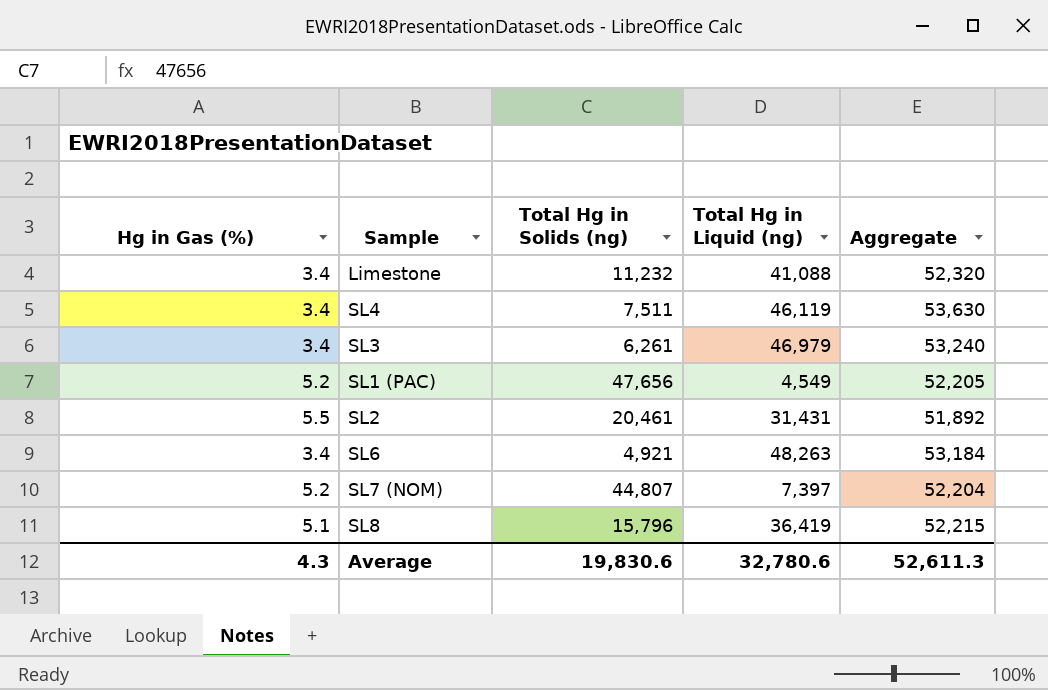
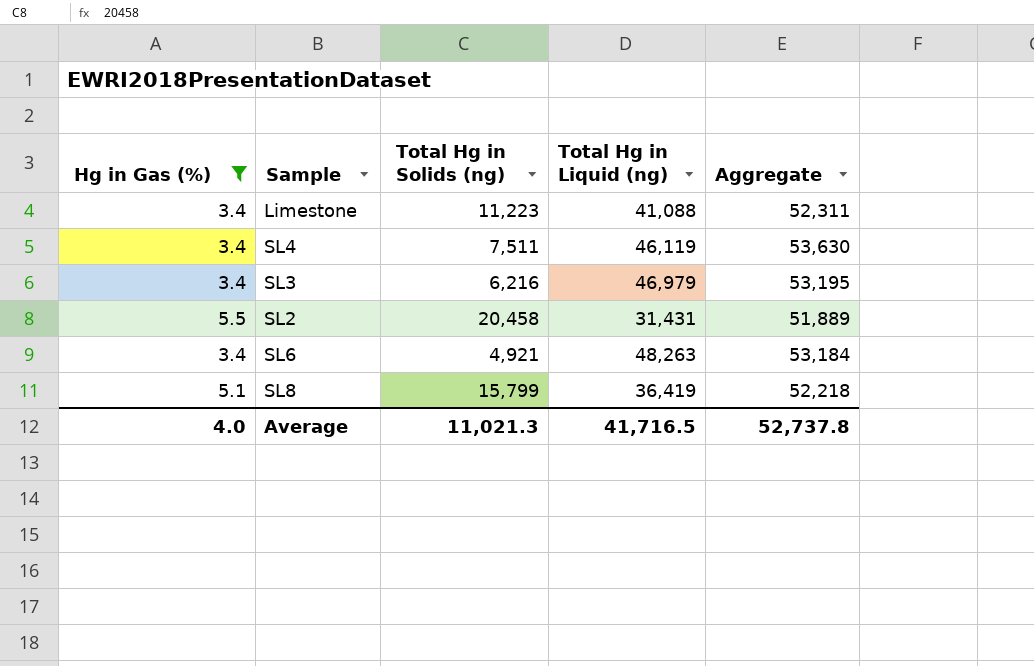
filter: none -> Hg in Gas (%) != 5.2
Limestone | Total Hg in Solids (ng): 11,232 -> 11,223
Limestone | Aggregate: 52,320 -> 52,311
SL3 | Total Hg in Solids (ng): 6,261 -> 6,216
SL3 | Aggregate: 53,240 -> 53,195
SL2 | Total Hg in Solids (ng): 20,461 -> 20,458
SL2 | Aggregate: 51,892 -> 51,889
SL8 | Total Hg in Solids (ng): 15,796 -> 15,799
SL8 | Aggregate: 52,215 -> 52,218
Average | Hg in Gas (%): 4.3 -> 4.0
Average | Total Hg in Solids (ng): 19,830.6 -> 11,021.3
Average | Total Hg in Liquid (ng): 32,780.6 -> 41,716.5
Average | Aggregate: 52,611.3 -> 52,737.8

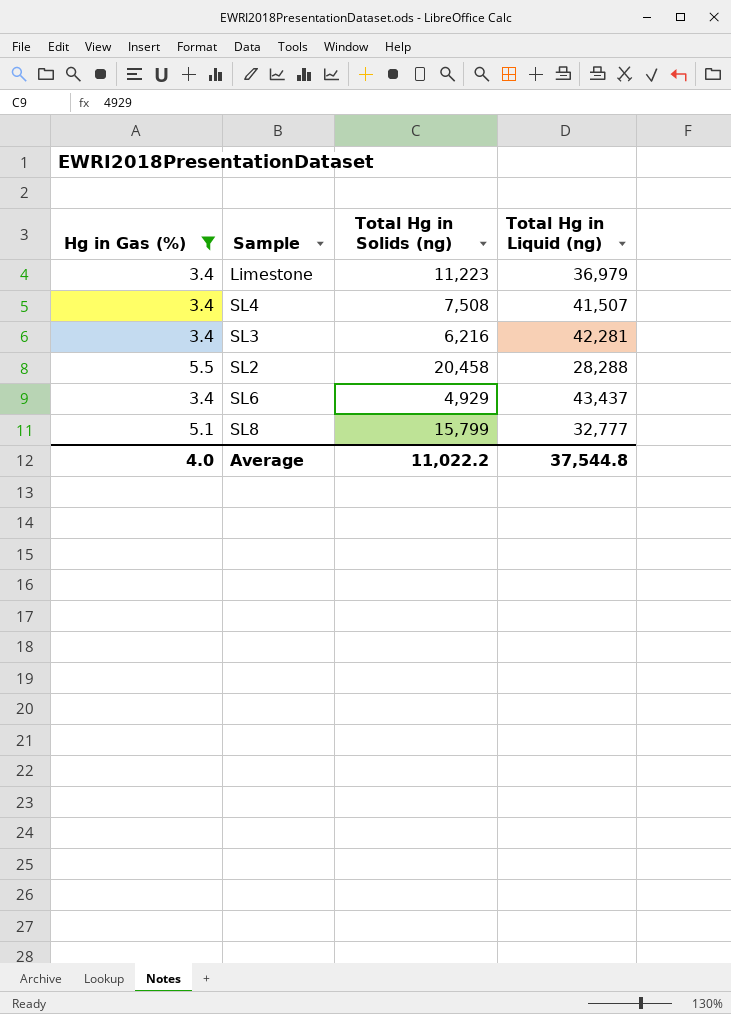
column Aggregate | formula: [Total Hg in Solids (ng)] + [Total Hg in Liquid (ng)] -> none
Limestone | Total Hg in Liquid (ng): 41,088 -> 36,979
SL4 | Total Hg in Solids (ng): 7,511 -> 7,508
SL4 | Total Hg in Liquid (ng): 46,119 -> 41,507
SL3 | Total Hg in Liquid (ng): 46,979 -> 42,281
SL2 | Total Hg in Liquid (ng): 31,431 -> 28,288
SL6 | Total Hg in Solids (ng): 4,921 -> 4,929
SL6 | Total Hg in Liquid (ng): 48,263 -> 43,437
SL8 | Total Hg in Liquid (ng): 36,419 -> 32,777
Average | Total Hg in Solids (ng): 11,021.3 -> 11,022.2
Average | Total Hg in Liquid (ng): 41,716.5 -> 37,544.8

